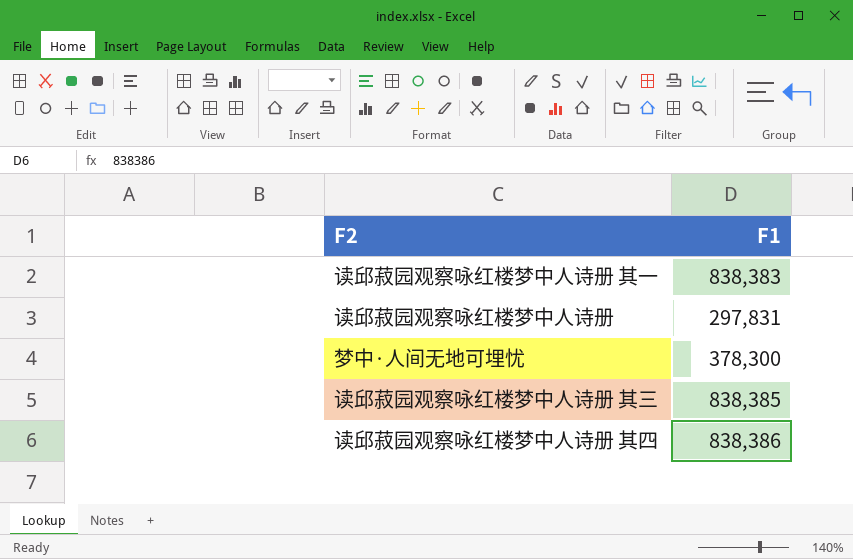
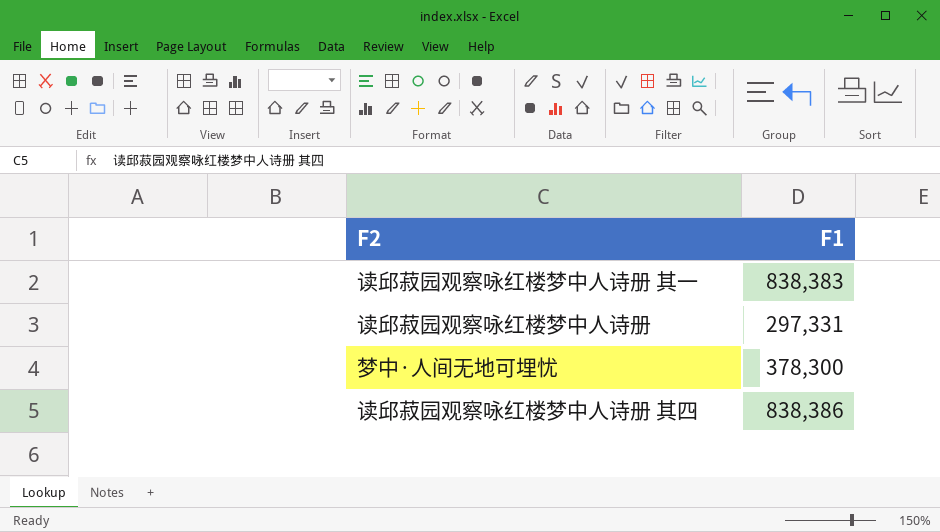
row 读邱菽园观察咏红楼梦中人诗册 其三: 838,385 -> none
读邱菽园观察咏红楼梦中人诗册 | F1: 297,831 -> 297,331

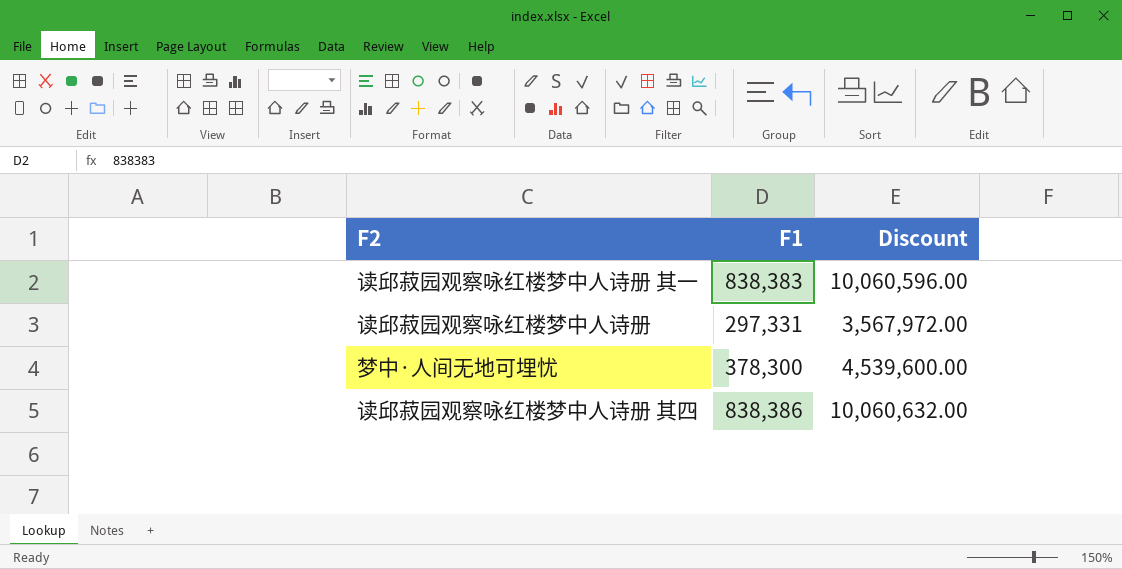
column Discount | formula: none -> [F1] * 12

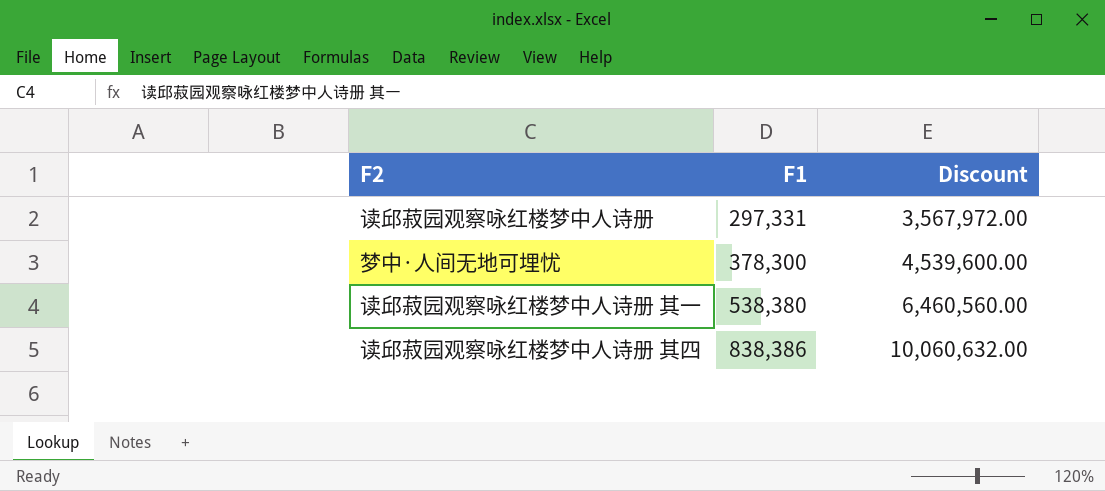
row order: none -> F1 ascending
读邱菽园观察咏红楼梦中人诗册 其一 | F1: 838,383 -> 538,380
读邱菽园观察咏红楼梦中人诗册 其一 | Discount: 10,060,596.00 -> 6,460,560.00

